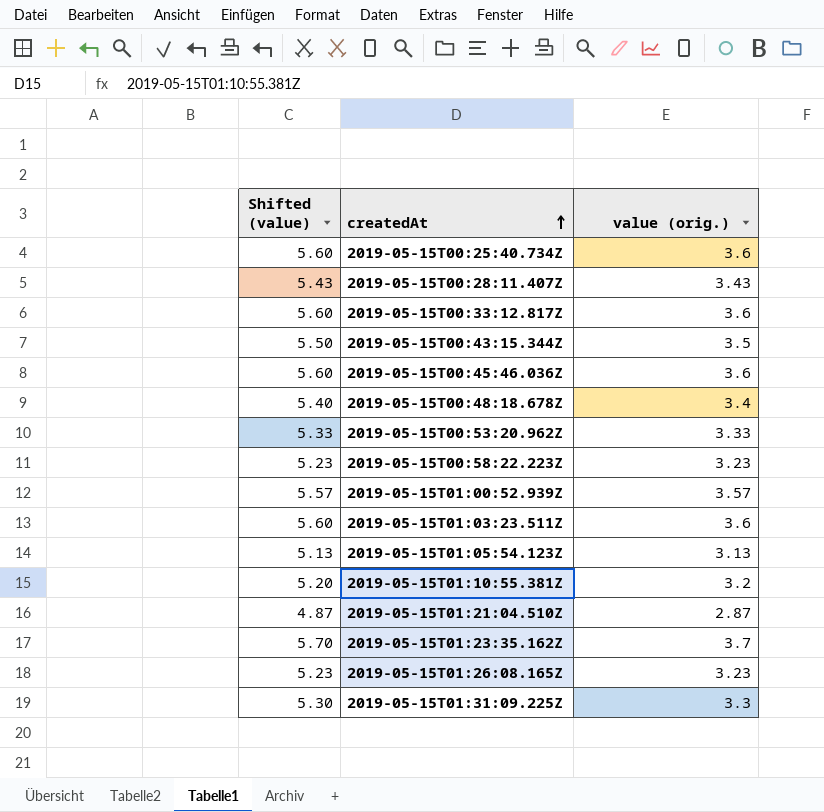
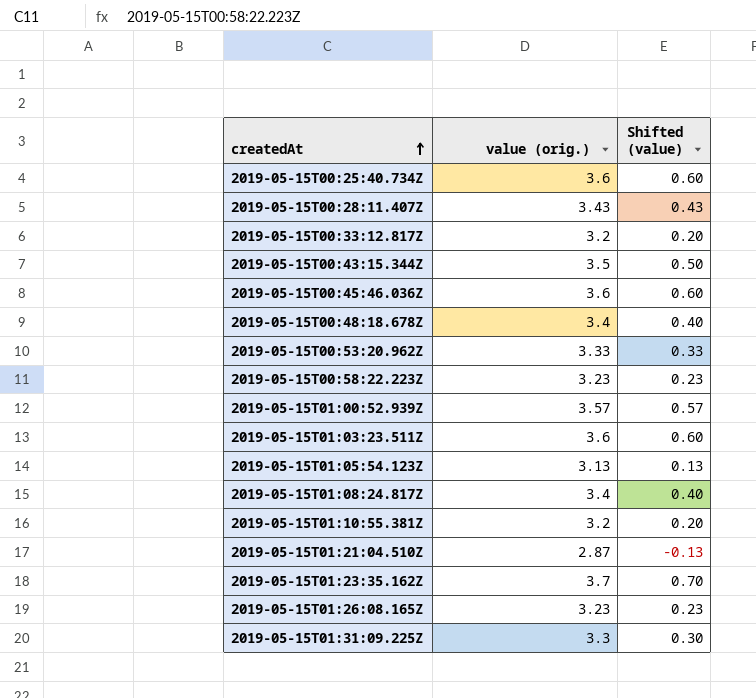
column Shifted (value) | formula: [value (orig.)] + 2 -> [value (orig.)] - 3
column Shifted (value) | position: 1 -> 3
2019-05-15T00:33:12.817Z | value (orig.): 3.6 -> 3.2
row 2019-05-15T01:08:24.817Z: none -> 3.4 | 0.40

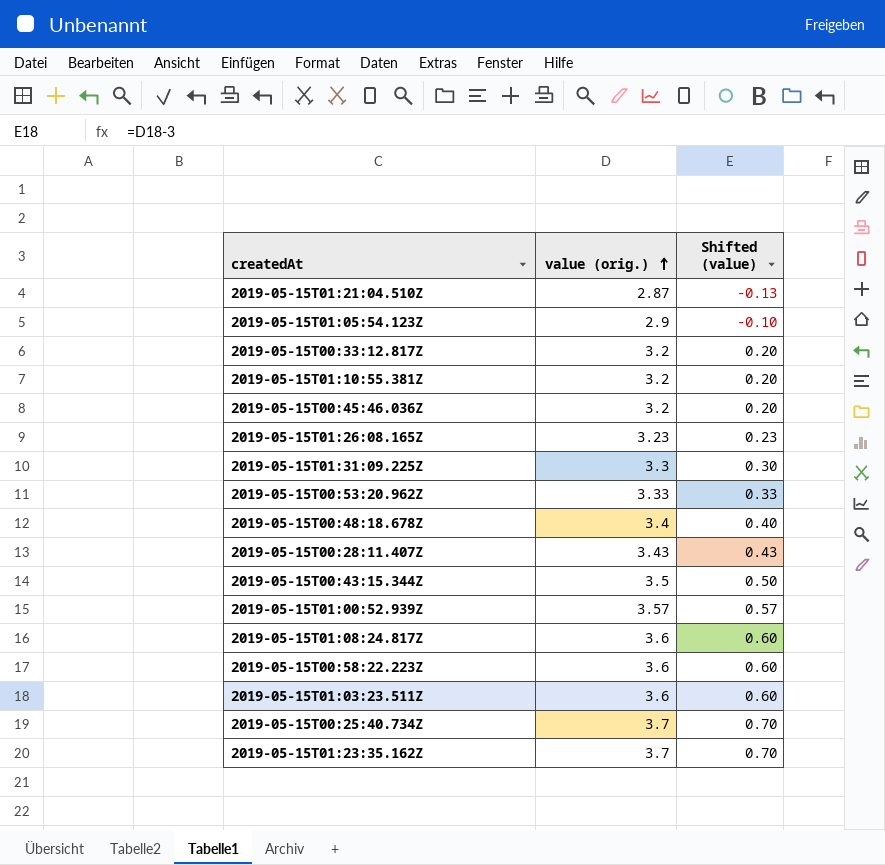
row order: createdAt ascending -> value (orig.) ascending
2019-05-15T01:05:54.123Z | value (orig.): 3.13 -> 2.9
2019-05-15T01:05:54.123Z | Shifted (value): 0.13 -> -0.10
2019-05-15T00:45:46.036Z | value (orig.): 3.6 -> 3.2
2019-05-15T00:45:46.036Z | Shifted (value): 0.60 -> 0.20
2019-05-15T01:08:24.817Z | value (orig.): 3.4 -> 3.6
2019-05-15T01:08:24.817Z | Shifted (value): 0.40 -> 0.60
2019-05-15T00:58:22.223Z | value (orig.): 3.23 -> 3.6
2019-05-15T00:58:22.223Z | Shifted (value): 0.23 -> 0.60
2019-05-15T00:25:40.734Z | value (orig.): 3.6 -> 3.7
2019-05-15T00:25:40.734Z | Shifted (value): 0.60 -> 0.70

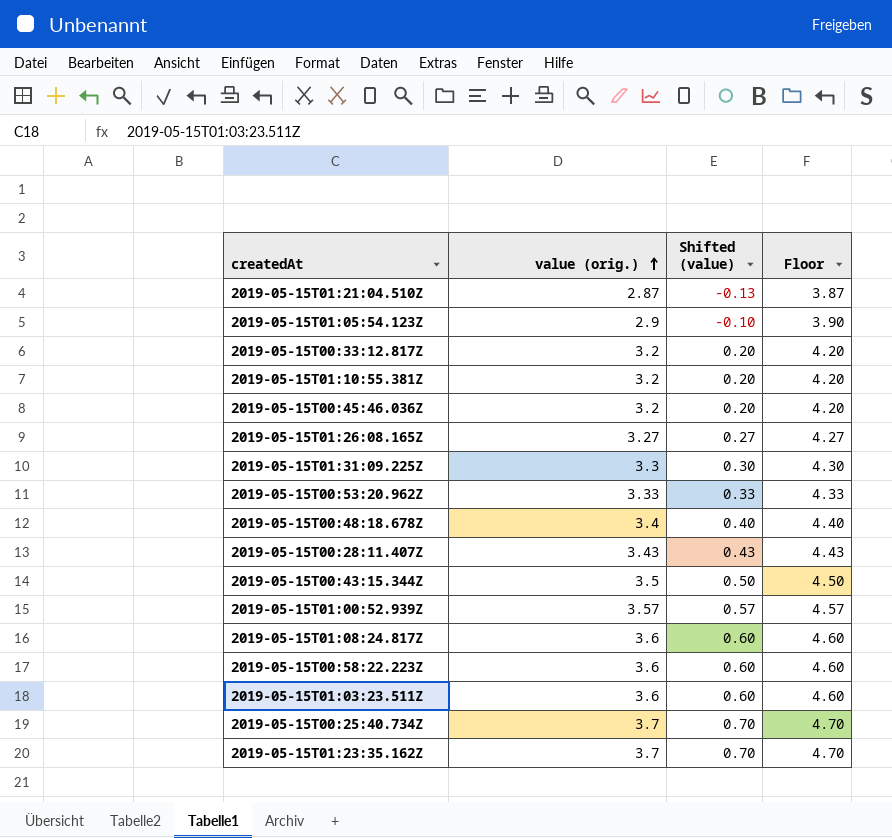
column Floor | formula: none -> [value (orig.)] + 1
2019-05-15T01:26:08.165Z | value (orig.): 3.23 -> 3.27
2019-05-15T01:26:08.165Z | Shifted (value): 0.23 -> 0.27

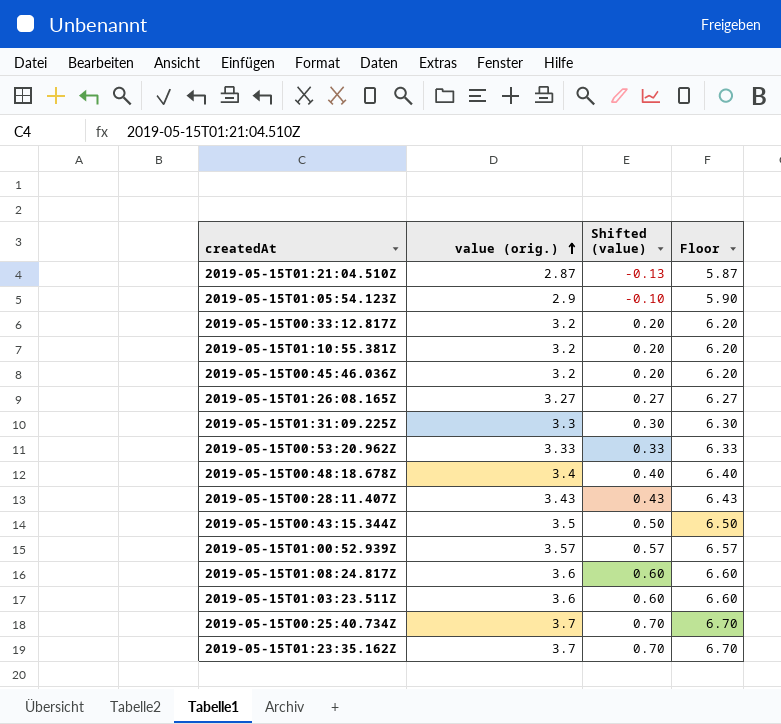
column Floor | formula: [value (orig.)] + 1 -> [value (orig.)] + 3
row 2019-05-15T00:58:22.223Z: 3.6 | 0.60 | 4.60 -> none

